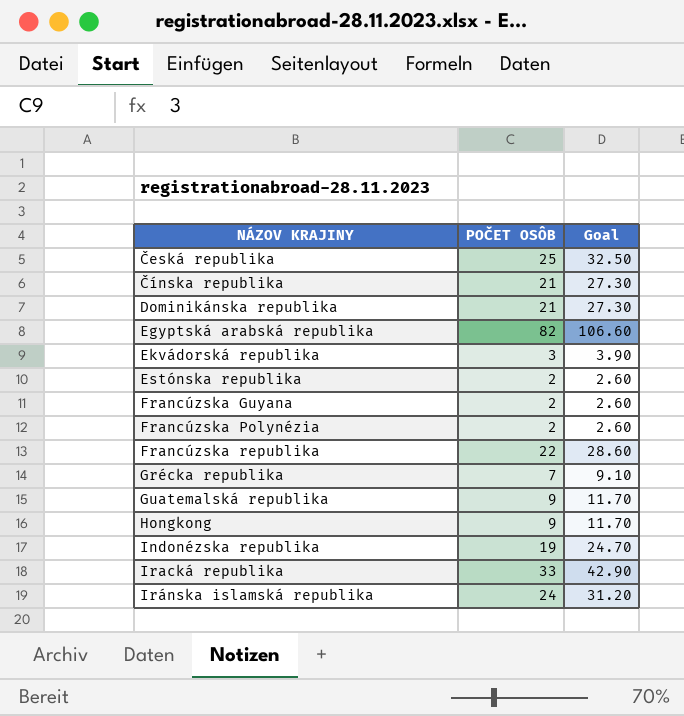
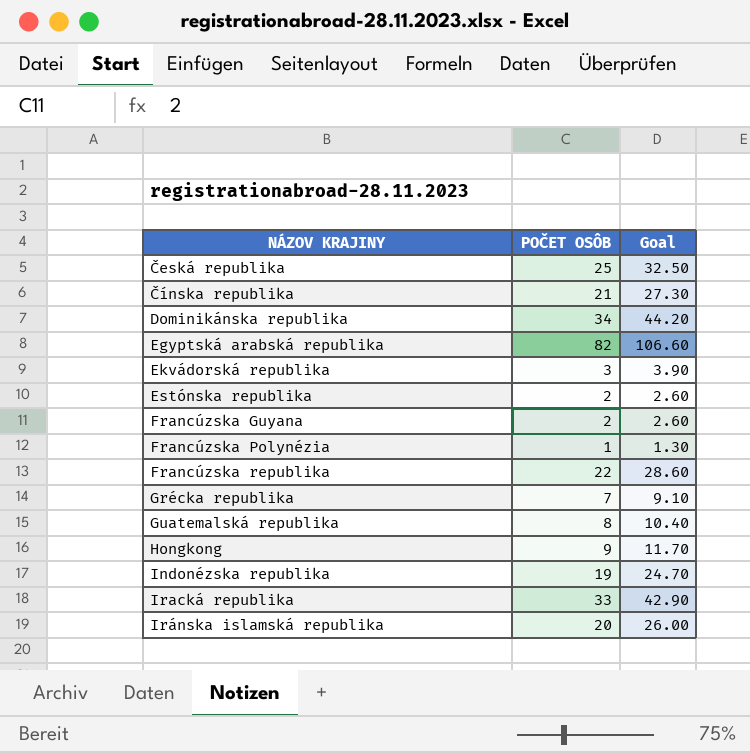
Dominikánska republika | POČET OSÔB: 21 -> 34
Dominikánska republika | Goal: 27.30 -> 44.20
Francúzska Polynézia | POČET OSÔB: 2 -> 1
Francúzska Polynézia | Goal: 2.60 -> 1.30
Guatemalská republika | POČET OSÔB: 9 -> 8
Guatemalská republika | Goal: 11.70 -> 10.40
Iránska islamská republika | POČET OSÔB: 24 -> 20
Iránska islamská republika | Goal: 31.20 -> 26.00

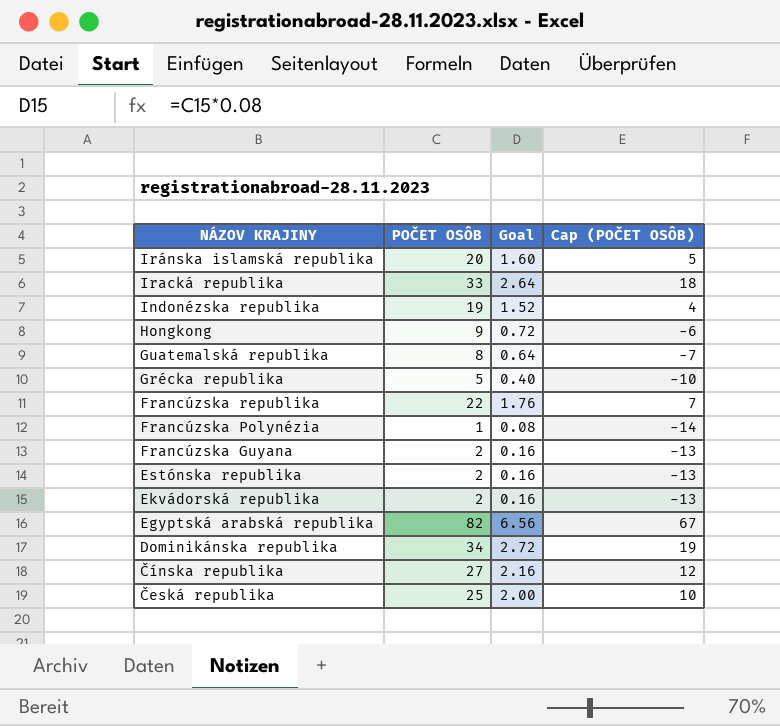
row order: NÁZOV KRAJINY ascending -> NÁZOV KRAJINY descending
column Goal | formula: [POČET OSÔB] * 1.3 -> [POČET OSÔB] * 0.08
column Cap (POČET OSÔB) | formula: none -> [POČET OSÔB] - 15
Grécka republika | POČET OSÔB: 7 -> 5
Ekvádorská republika | POČET OSÔB: 3 -> 2
Čínska republika | POČET OSÔB: 21 -> 27

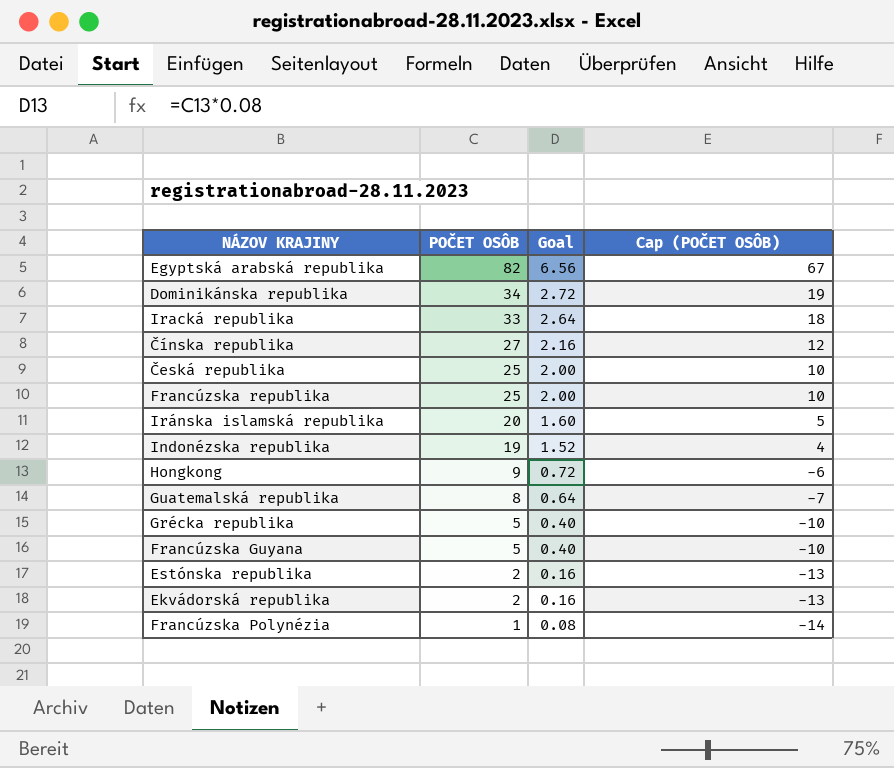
row order: NÁZOV KRAJINY descending -> POČET OSÔB descending
Francúzska republika | POČET OSÔB: 22 -> 25
Francúzska republika | Goal: 1.76 -> 2.00
Francúzska republika | Cap (POČET OSÔB): 7 -> 10
Francúzska Guyana | POČET OSÔB: 2 -> 5
Francúzska Guyana | Goal: 0.16 -> 0.40
Francúzska Guyana | Cap (POČET OSÔB): -13 -> -10

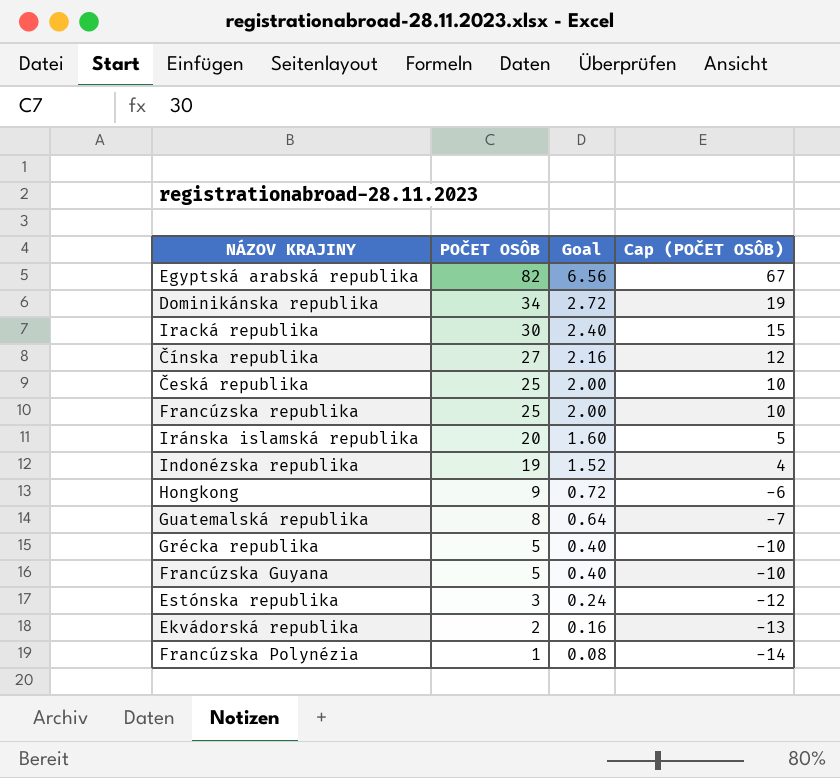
Iracká republika | POČET OSÔB: 33 -> 30
Iracká republika | Goal: 2.64 -> 2.40
Iracká republika | Cap (POČET OSÔB): 18 -> 15
Estónska republika | POČET OSÔB: 2 -> 3
Estónska republika | Goal: 0.16 -> 0.24
Estónska republika | Cap (POČET OSÔB): -13 -> -12

